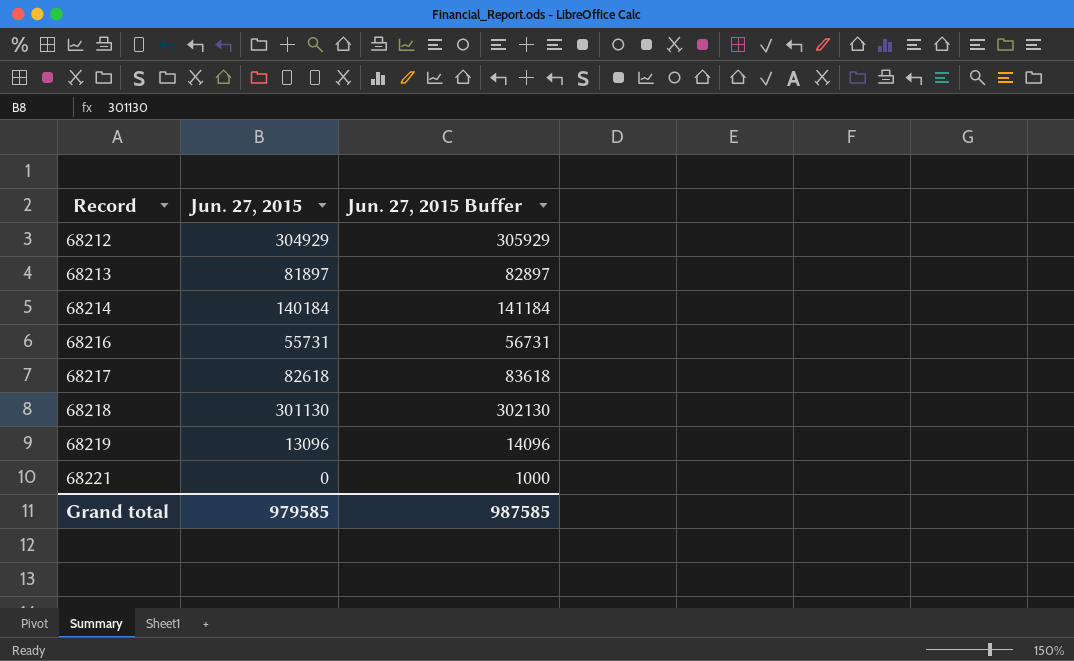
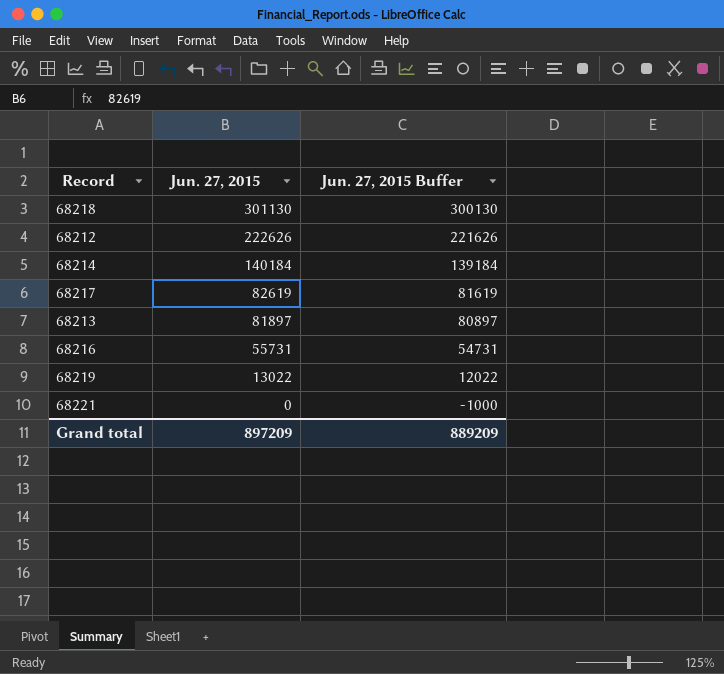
row order: Record ascending -> Jun. 27, 2015 descending
column Jun. 27, 2015 Buffer | formula: [Jun. 27, 2015] + 1000 -> [Jun. 27, 2015] - 1000
68212 | Jun. 27, 2015: 304929 -> 222626
68217 | Jun. 27, 2015: 82618 -> 82619
68219 | Jun. 27, 2015: 13096 -> 13022
Grand total | Jun. 27, 2015: 979585 -> 897209
Grand total | Jun. 27, 2015 Buffer: 987585 -> 889209

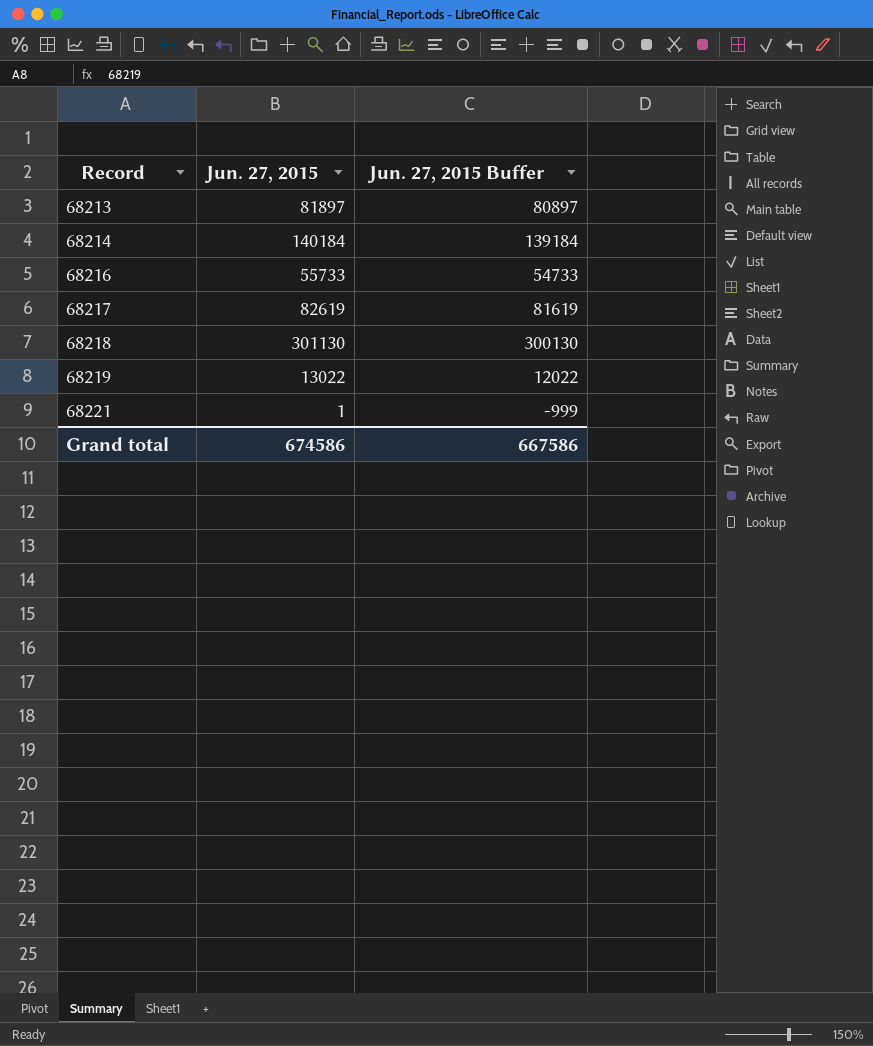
row order: Jun. 27, 2015 descending -> Record ascending
row 68212: 222626 | 221626 -> none
68216 | Jun. 27, 2015: 55731 -> 55733
68216 | Jun. 27, 2015 Buffer: 54731 -> 54733
68221 | Jun. 27, 2015: 0 -> 1
68221 | Jun. 27, 2015 Buffer: -1000 -> -999
Grand total | Jun. 27, 2015: 897209 -> 674586
Grand total | Jun. 27, 2015 Buffer: 889209 -> 667586

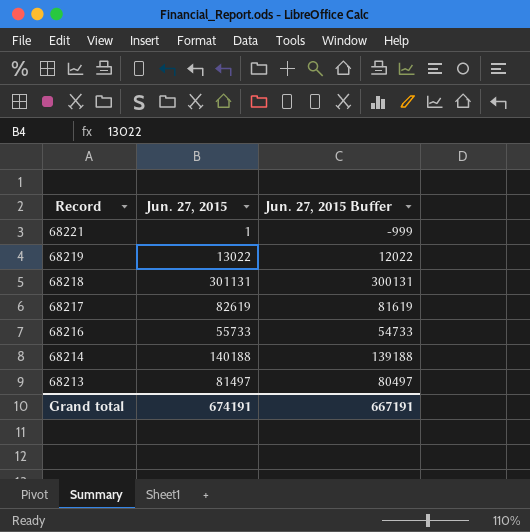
row order: Record ascending -> Record descending
68218 | Jun. 27, 2015: 301130 -> 301131
68218 | Jun. 27, 2015 Buffer: 300130 -> 300131
68214 | Jun. 27, 2015: 140184 -> 140188
68214 | Jun. 27, 2015 Buffer: 139184 -> 139188
68213 | Jun. 27, 2015: 81897 -> 81497
68213 | Jun. 27, 2015 Buffer: 80897 -> 80497
Grand total | Jun. 27, 2015: 674586 -> 674191
Grand total | Jun. 27, 2015 Buffer: 667586 -> 667191

